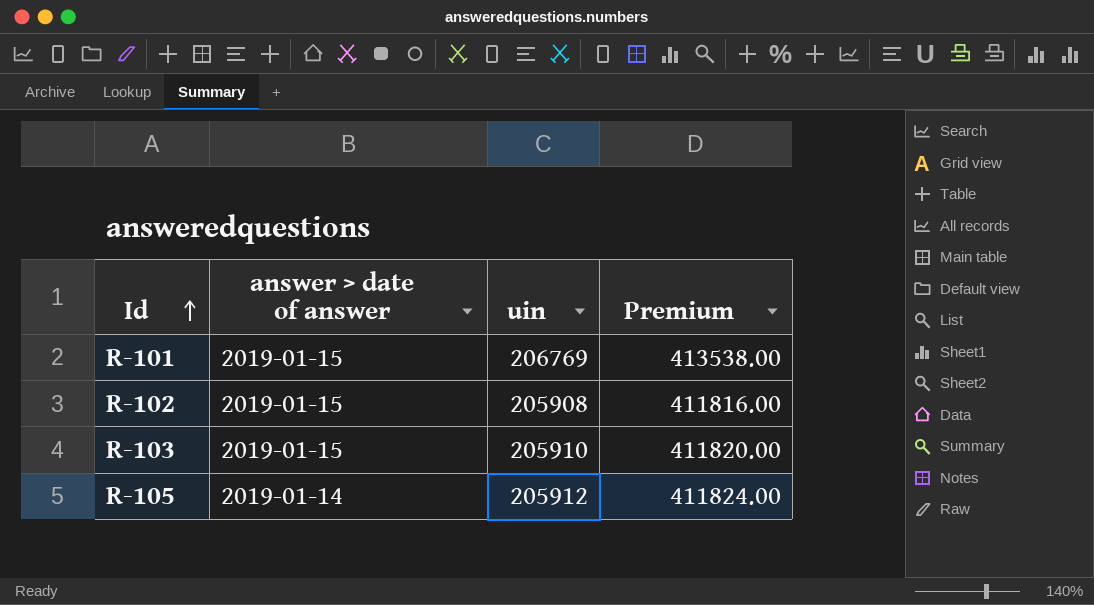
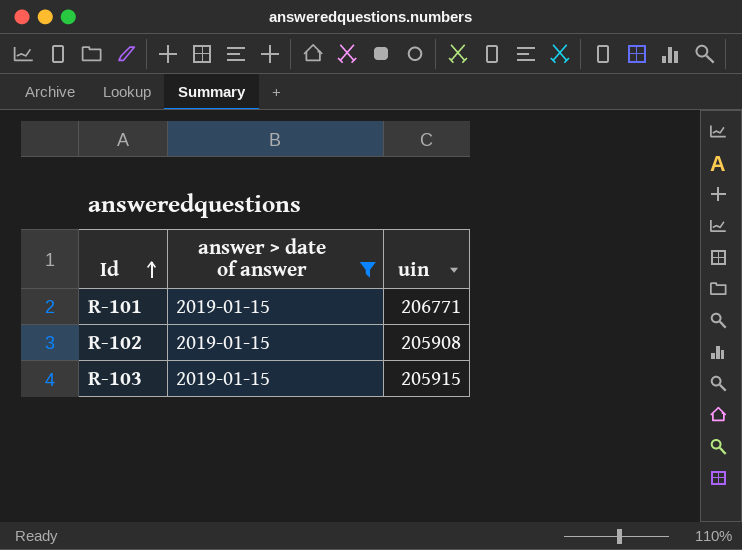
filter: none -> answer > date of answer = 2019-01-15
column Premium | formula: [uin] * 2 -> none
R-101 | uin: 206769 -> 206771
R-103 | uin: 205910 -> 205915

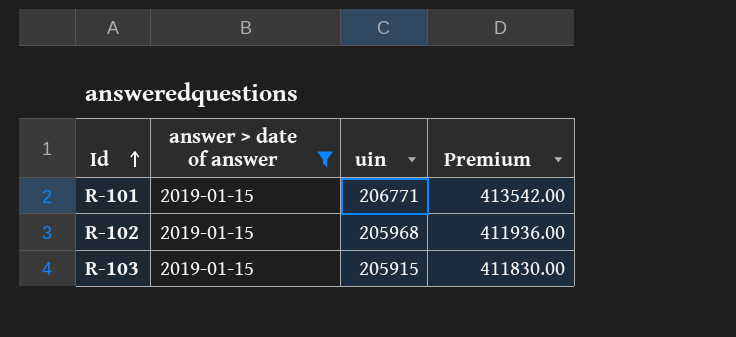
column Premium | formula: none -> [uin] * 2
R-102 | uin: 205908 -> 205968

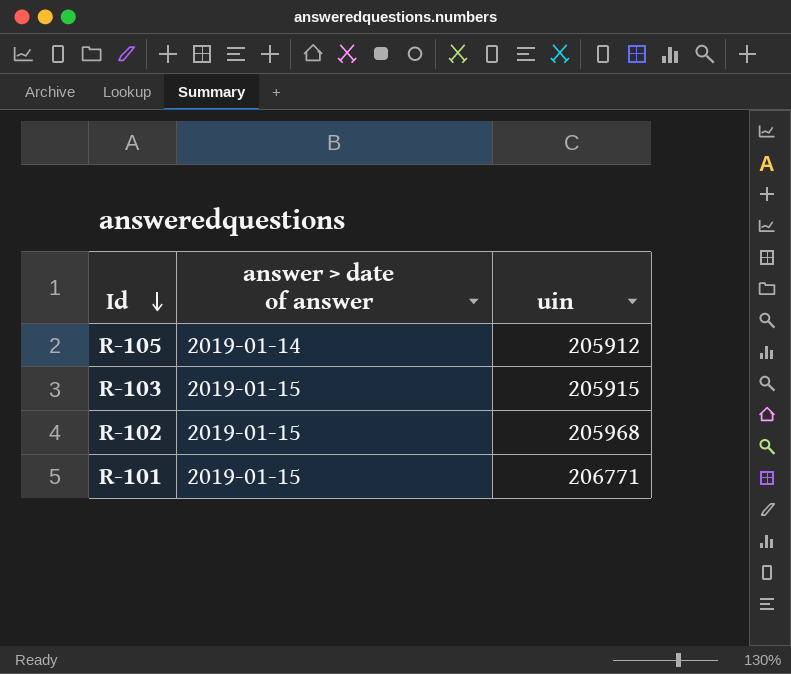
filter: answer > date of answer = 2019-01-15 -> none
row order: Id ascending -> Id descending
column Premium | formula: [uin] * 2 -> none

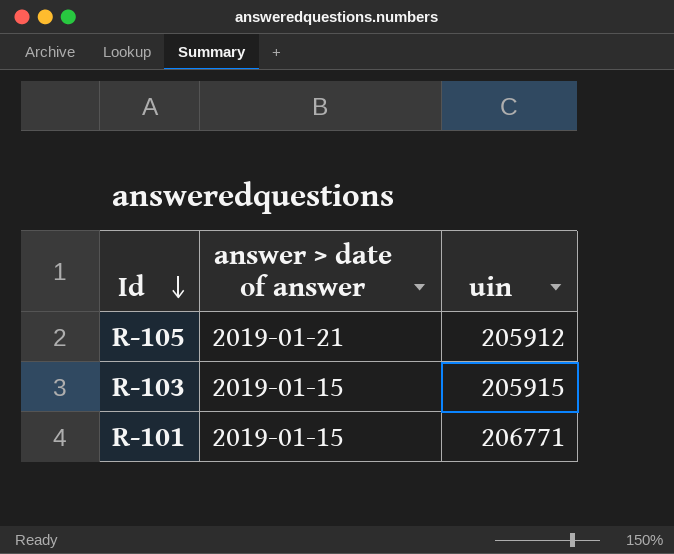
row R-102: 2019-01-15 | 205968 -> none
R-105 | answer > date of answer: 2019-01-14 -> 2019-01-21

